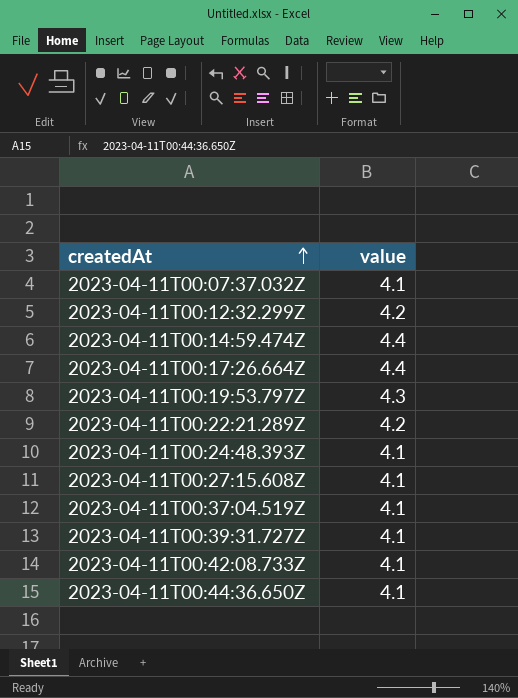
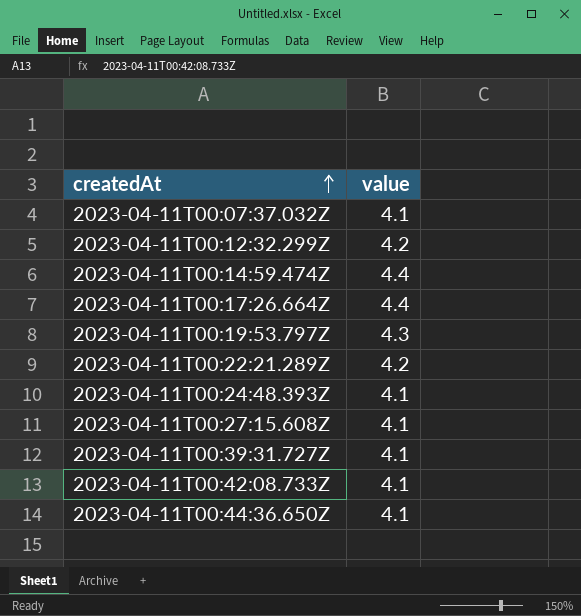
row 2023-04-11T00:37:04.519Z: 4.1 -> none

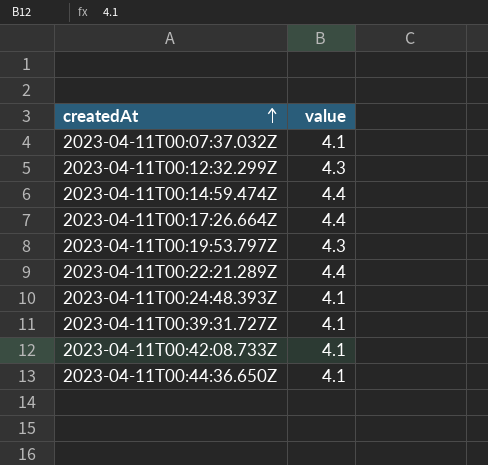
row 2023-04-11T00:27:15.608Z: 4.1 -> none
2023-04-11T00:12:32.299Z | value: 4.2 -> 4.3
2023-04-11T00:22:21.289Z | value: 4.2 -> 4.4

